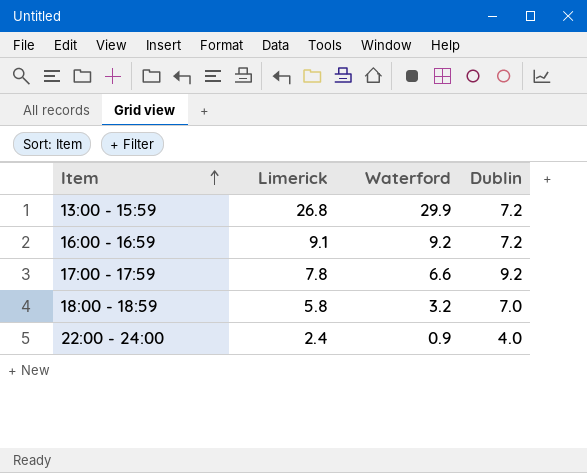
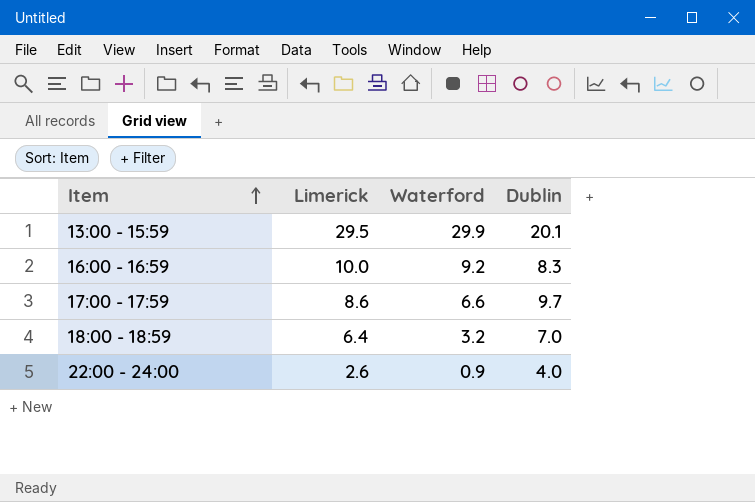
13:00 - 15:59 | Limerick: 26.8 -> 29.5
13:00 - 15:59 | Dublin: 7.2 -> 20.1
16:00 - 16:59 | Limerick: 9.1 -> 10.0
16:00 - 16:59 | Dublin: 7.2 -> 8.3
17:00 - 17:59 | Limerick: 7.8 -> 8.6
17:00 - 17:59 | Dublin: 9.2 -> 9.7
18:00 - 18:59 | Limerick: 5.8 -> 6.4
22:00 - 24:00 | Limerick: 2.4 -> 2.6

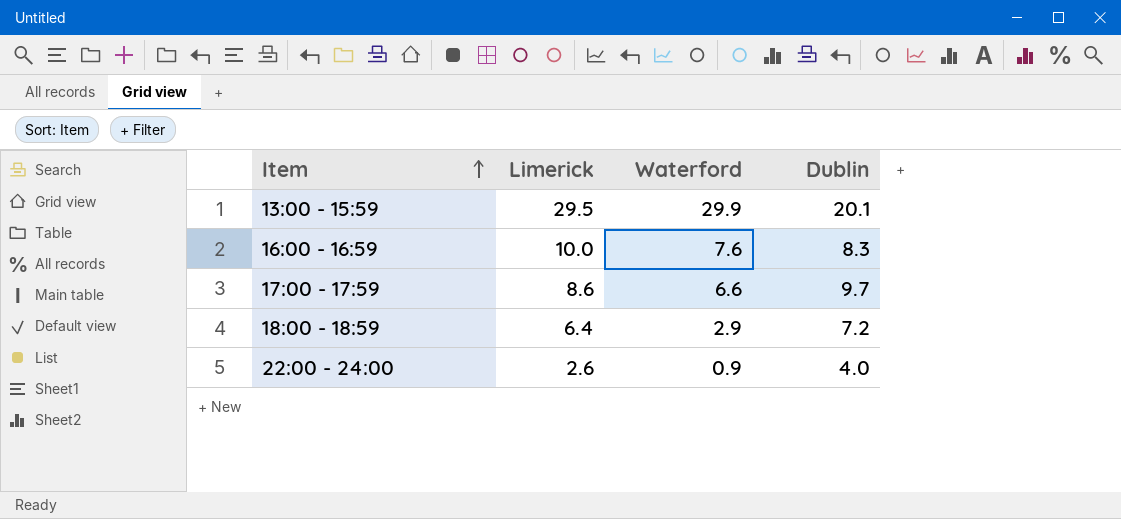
16:00 - 16:59 | Waterford: 9.2 -> 7.6
18:00 - 18:59 | Waterford: 3.2 -> 2.9
18:00 - 18:59 | Dublin: 7.0 -> 7.2

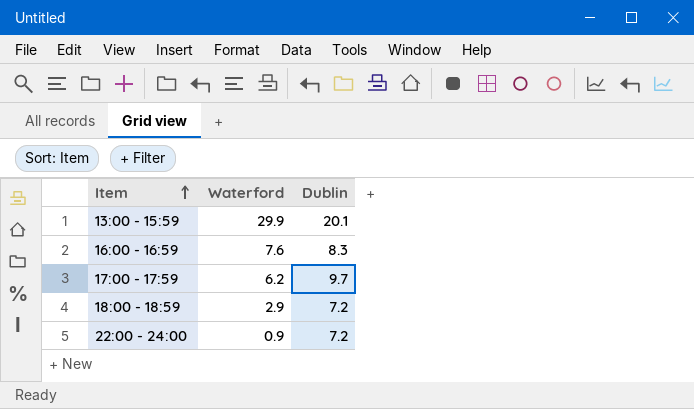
column Limerick | position: 2 -> none
17:00 - 17:59 | Waterford: 6.6 -> 6.2
22:00 - 24:00 | Dublin: 4.0 -> 7.2

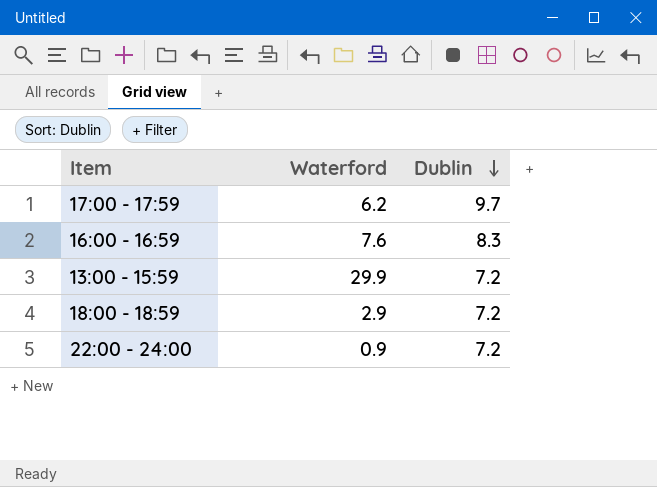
row order: Item ascending -> Dublin descending
13:00 - 15:59 | Dublin: 20.1 -> 7.2

